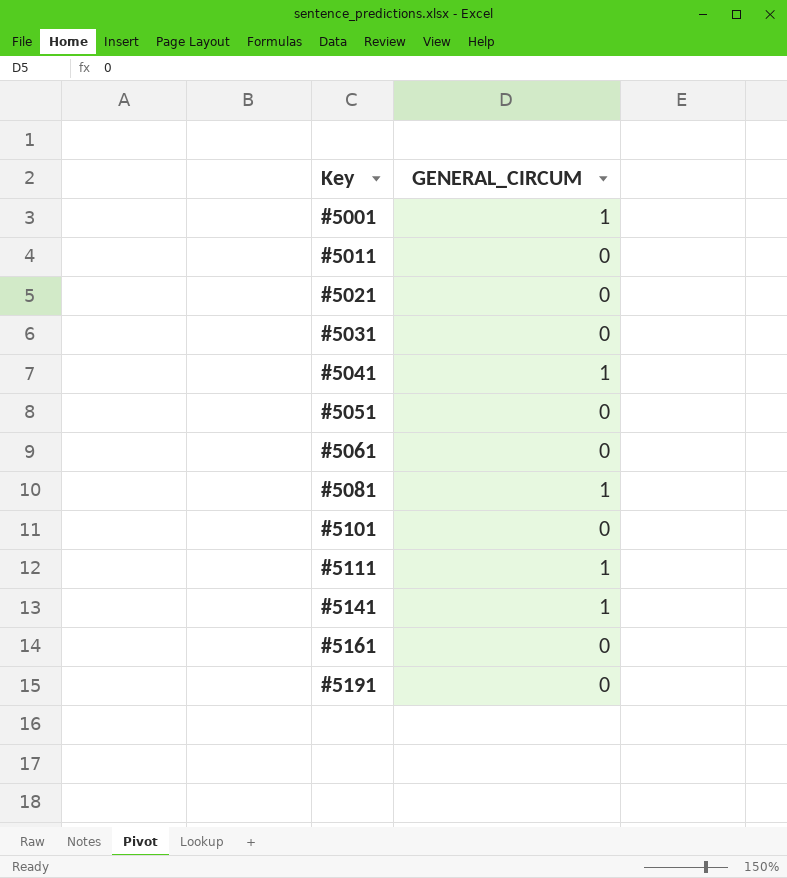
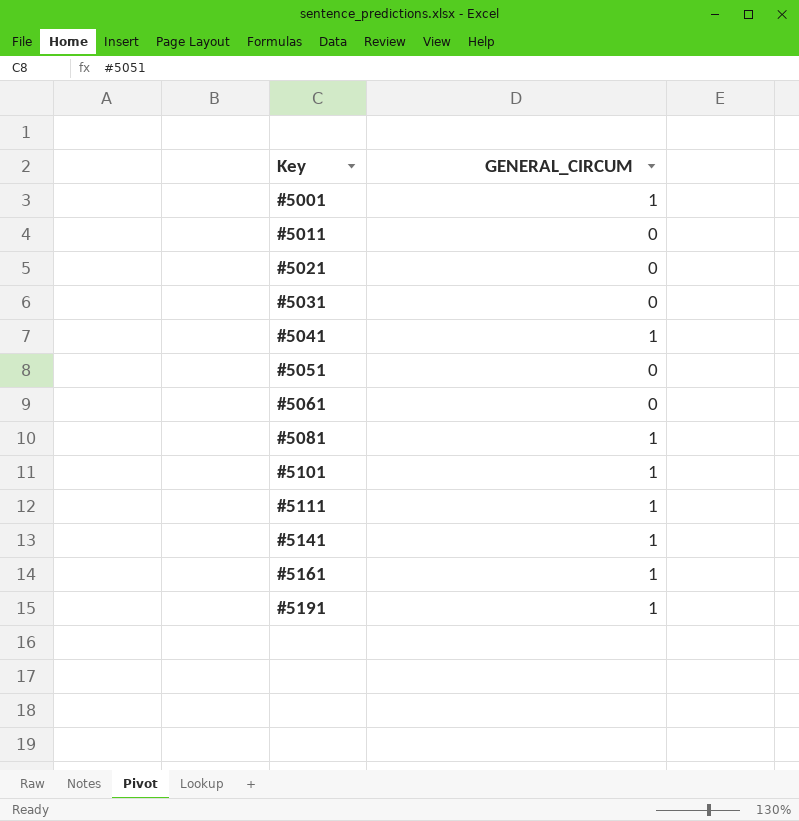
#5101 | GENERAL_CIRCUM: 0 -> 1
#5161 | GENERAL_CIRCUM: 0 -> 1
#5191 | GENERAL_CIRCUM: 0 -> 1

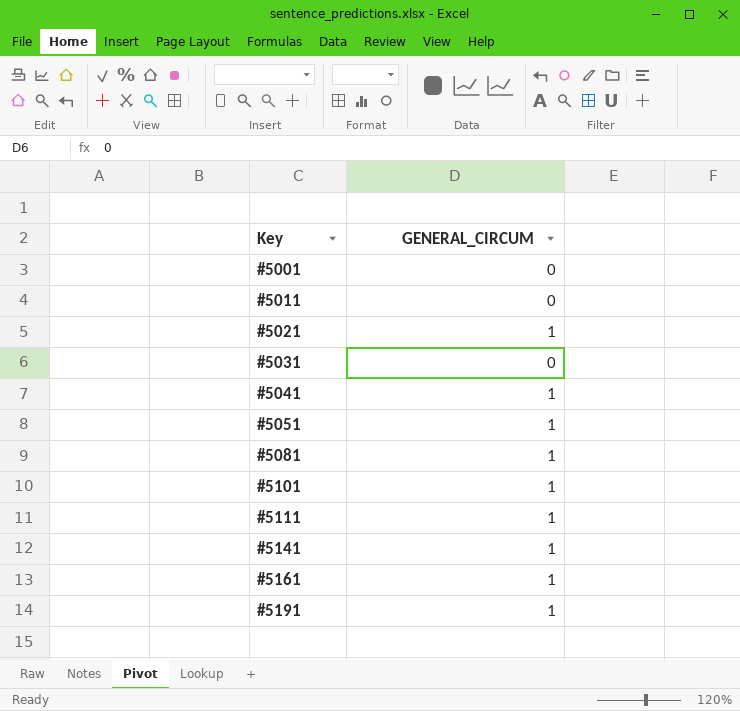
row #5061: 0 -> none
#5001 | GENERAL_CIRCUM: 1 -> 0
#5021 | GENERAL_CIRCUM: 0 -> 1
#5051 | GENERAL_CIRCUM: 0 -> 1

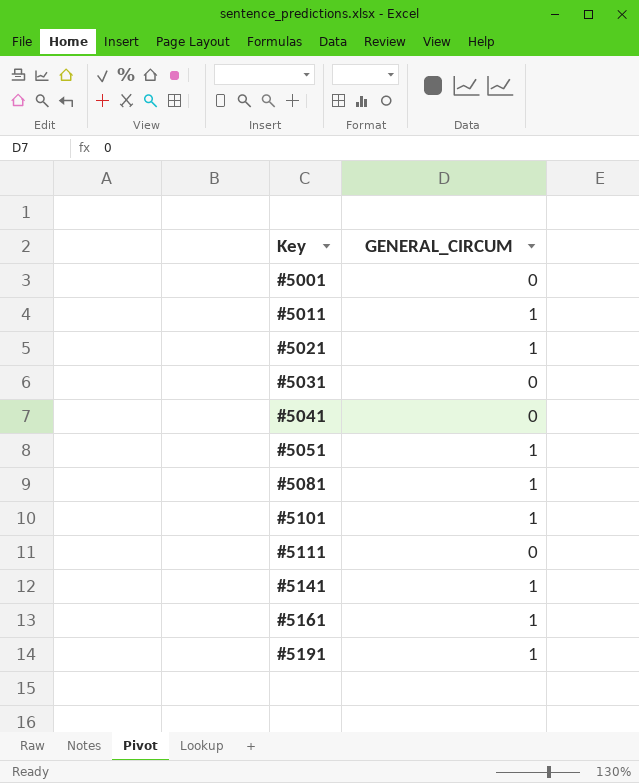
#5011 | GENERAL_CIRCUM: 0 -> 1
#5041 | GENERAL_CIRCUM: 1 -> 0
#5111 | GENERAL_CIRCUM: 1 -> 0

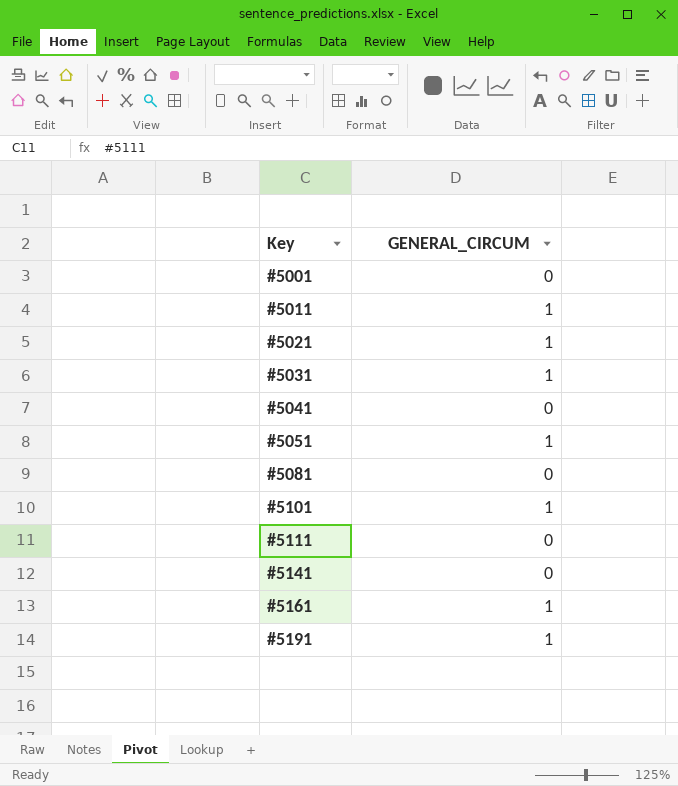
#5031 | GENERAL_CIRCUM: 0 -> 1
#5081 | GENERAL_CIRCUM: 1 -> 0
#5141 | GENERAL_CIRCUM: 1 -> 0

